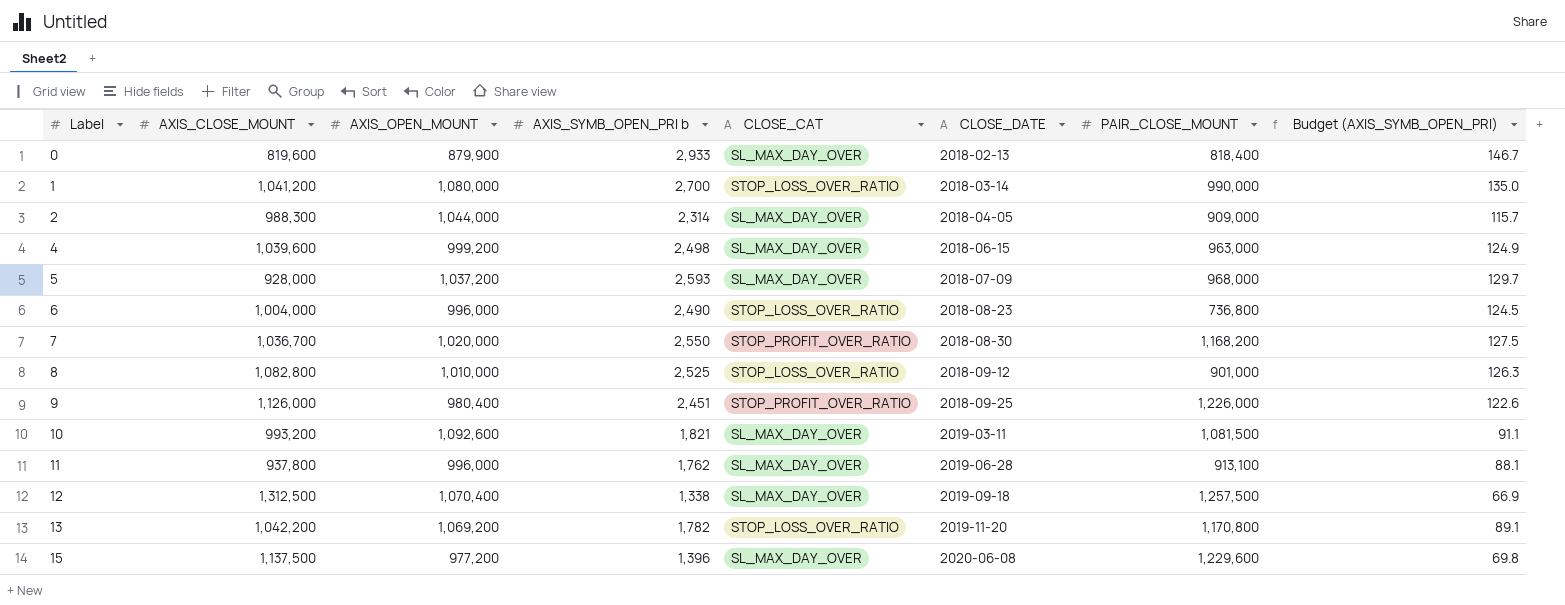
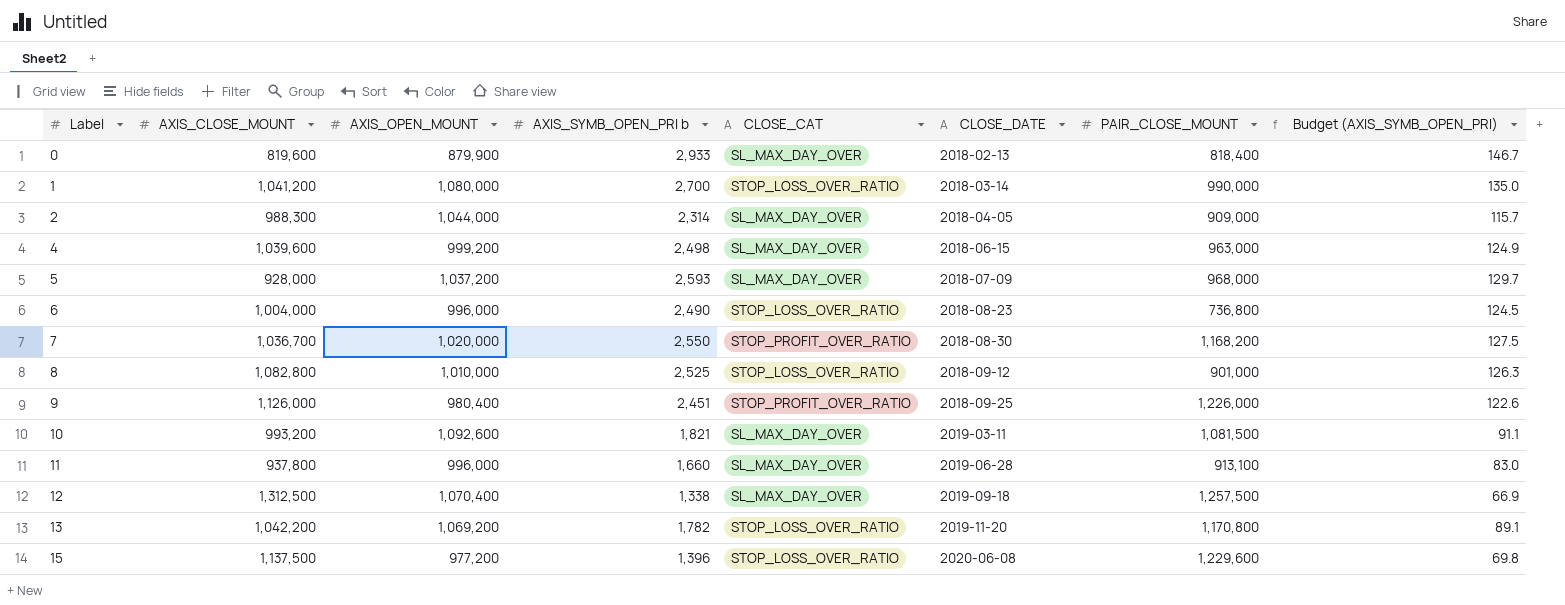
11 | AXIS_SYMB_OPEN_PRI b: 1,762 -> 1,660
11 | Budget (AXIS_SYMB_OPEN_PRI): 88.1 -> 83.0
15 | CLOSE_CAT: SL_MAX_DAY_OVER -> STOP_LOSS_OVER_RATIO

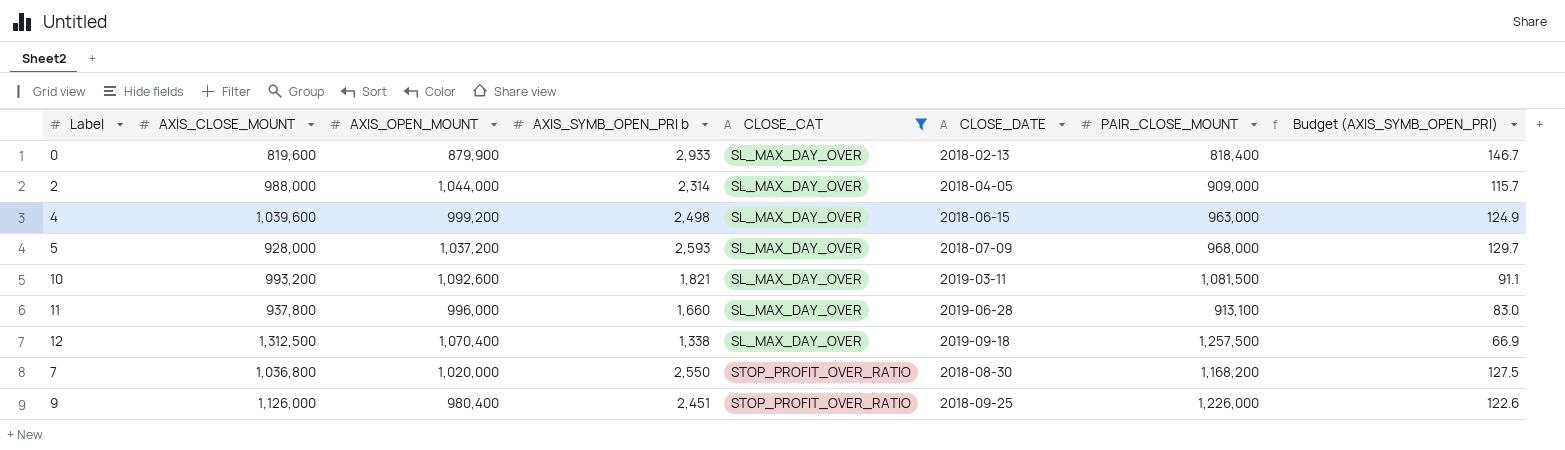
filter: none -> CLOSE_CAT != STOP_LOSS_OVER_RATIO
row order: Label ascending -> CLOSE_CAT ascending
2 | AXIS_CLOSE_MOUNT: 988,300 -> 988,000
7 | AXIS_CLOSE_MOUNT: 1,036,700 -> 1,036,800

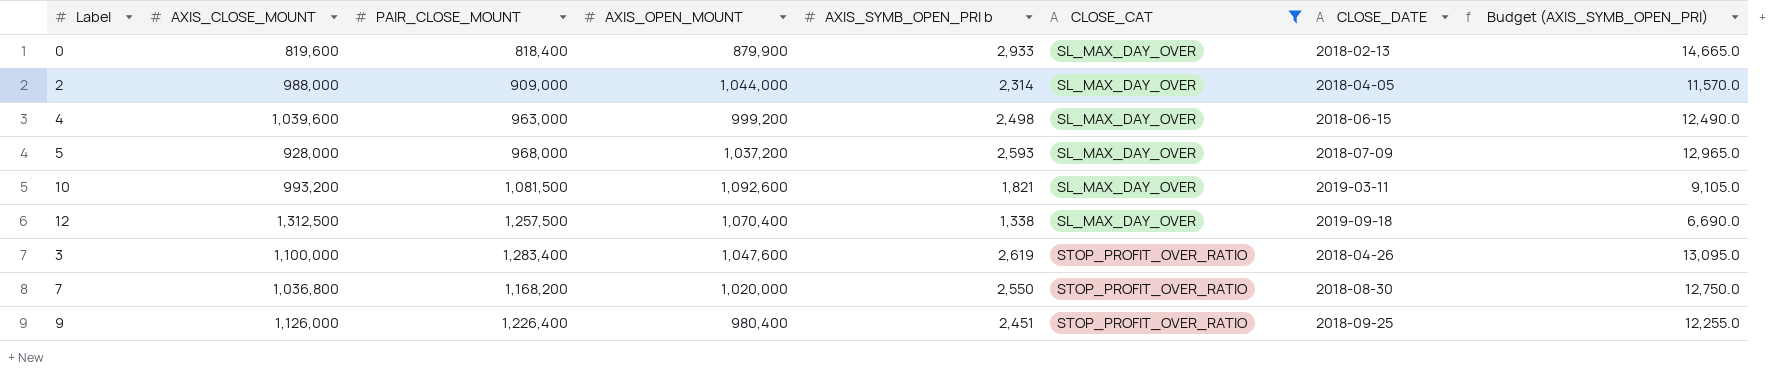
column PAIR_CLOSE_MOUNT | position: 7 -> 3
column Budget (AXIS_SYMB_OPEN_PRI) | formula: [AXIS_SYMB_OPEN_PRI b] * 0.05 -> [AXIS_SYMB_OPEN_PRI b] * 5
row 11: 937,800 | 996,000 | 1,660 | SL_MAX_DAY_OVER | 2019-06-28 | 913,100 | 83.0 -> none
row 3: none -> 1,100,000 | 1,283,400 | 1,047,600 | 2,619 | STOP_PROFIT_OVER_RATIO | 2018-04-26 | 13,095.0
9 | PAIR_CLOSE_MOUNT: 1,226,000 -> 1,226,400

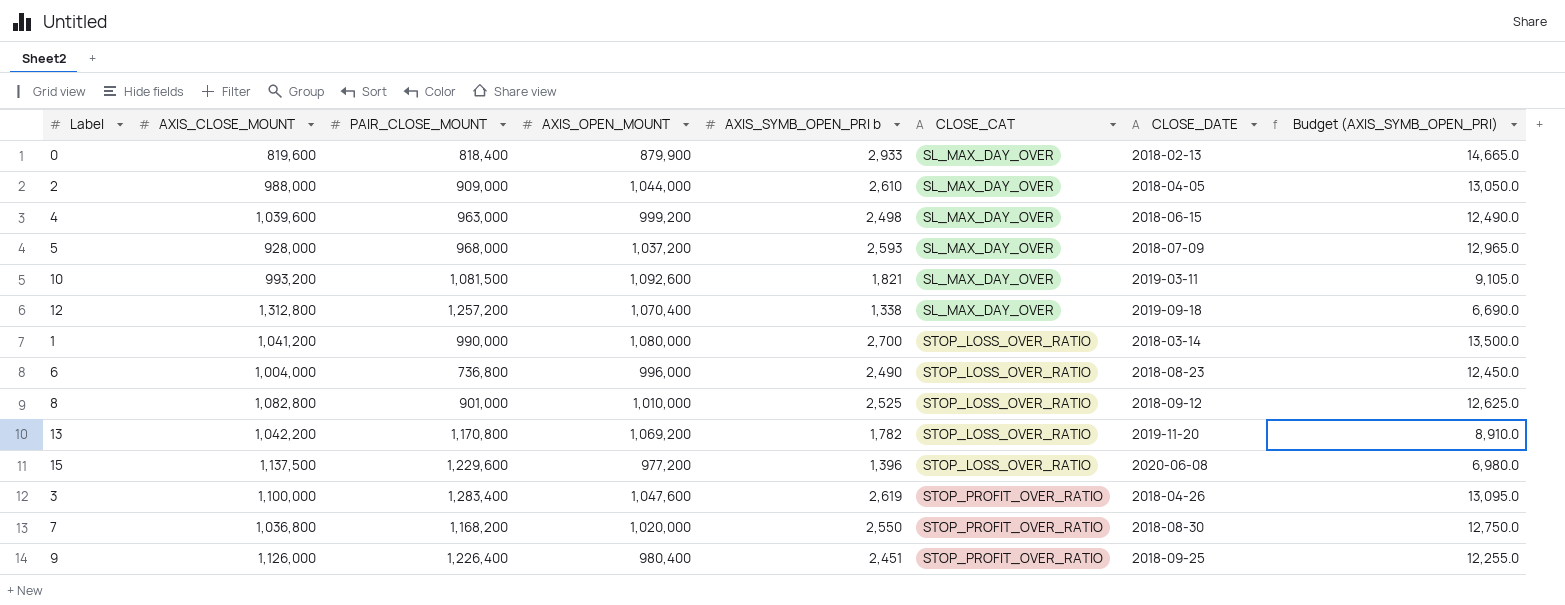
filter: CLOSE_CAT != STOP_LOSS_OVER_RATIO -> none
2 | AXIS_SYMB_OPEN_PRI b: 2,314 -> 2,610
2 | Budget (AXIS_SYMB_OPEN_PRI): 11,570.0 -> 13,050.0
12 | AXIS_CLOSE_MOUNT: 1,312,500 -> 1,312,800
12 | PAIR_CLOSE_MOUNT: 1,257,500 -> 1,257,200

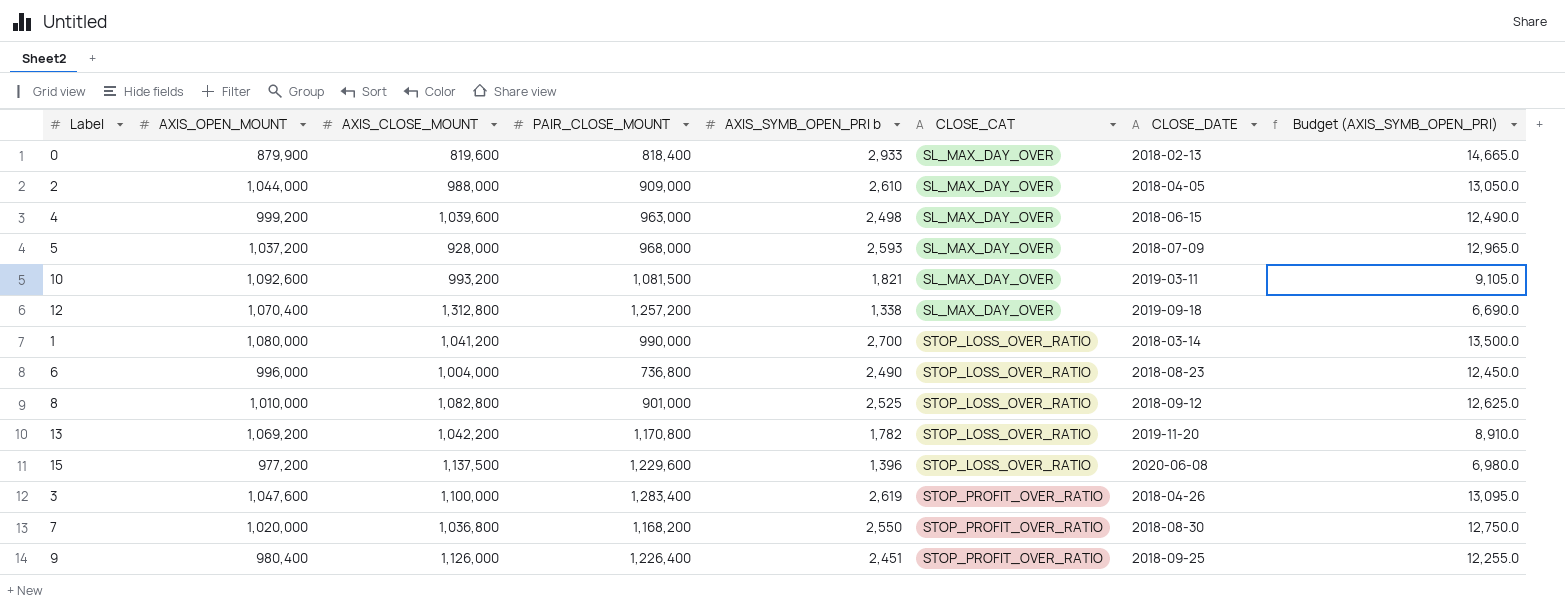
column AXIS_OPEN_MOUNT | position: 4 -> 2

